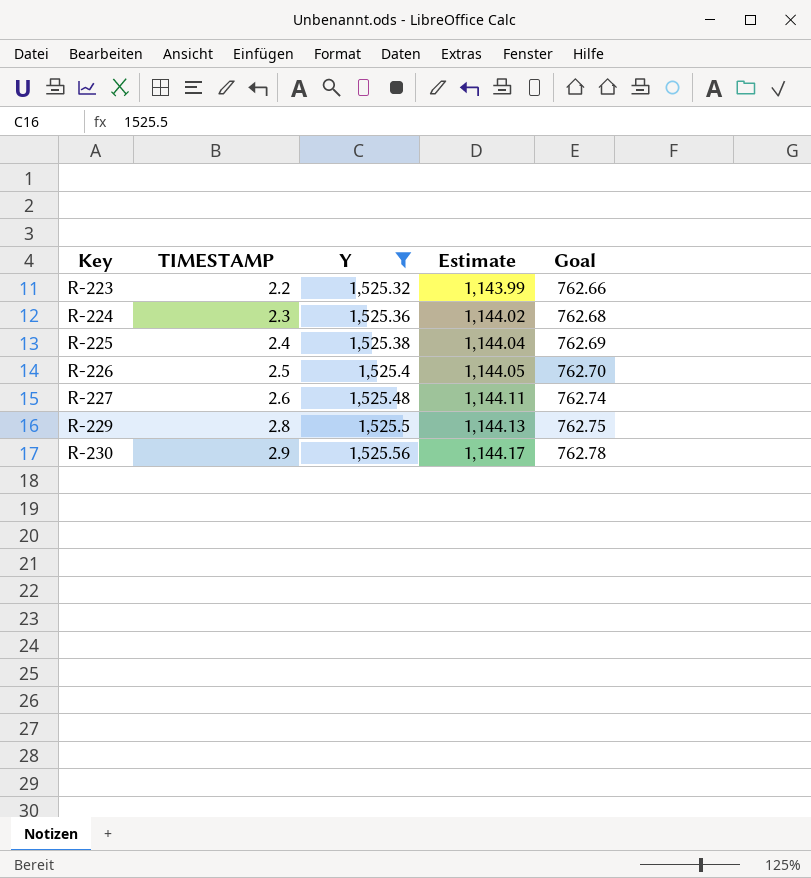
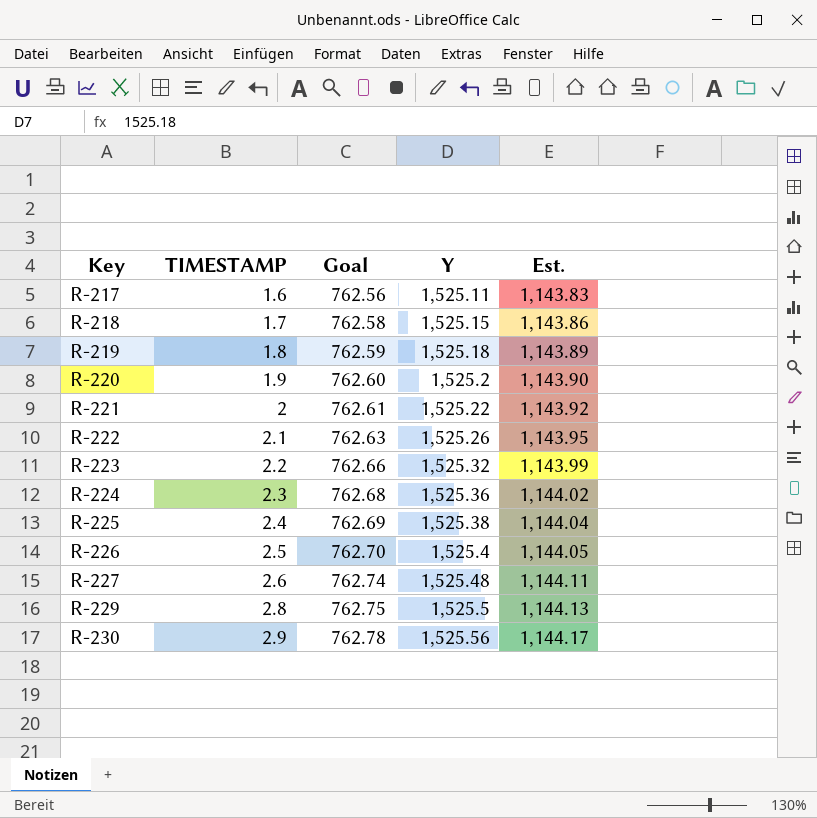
filter: Y >= 1,525.32 -> none
column Goal | position: 5 -> 3
column name: Estimate -> Est.

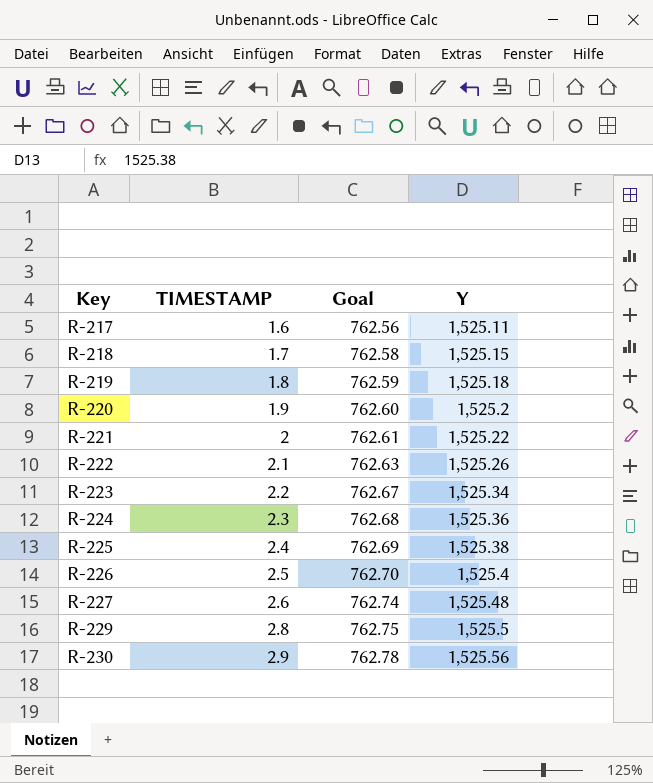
column Est. | formula: [Y] * 0.75 -> none
R-223 | Goal: 762.66 -> 762.67
R-223 | Y: 1,525.32 -> 1,525.34

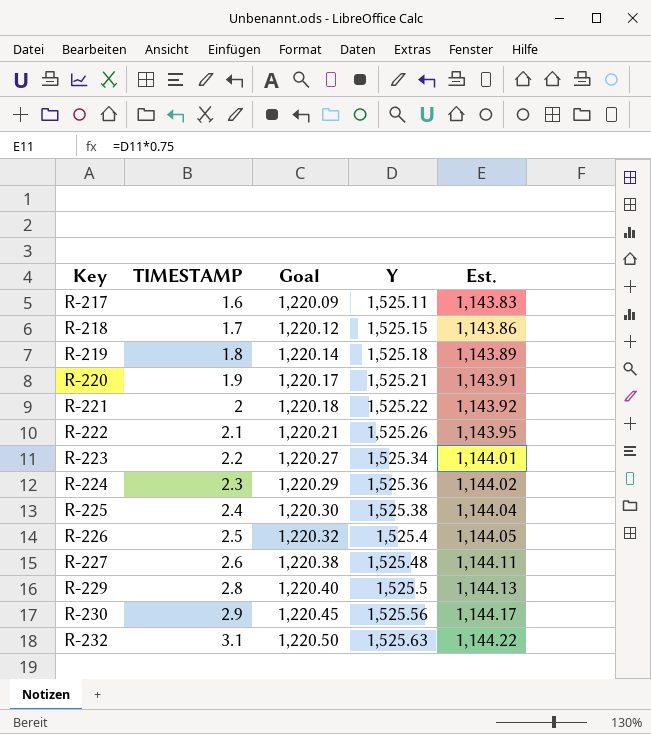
column Goal | formula: [Y] * 0.5 -> [Y] * 0.8
column Est. | formula: none -> [Y] * 0.75
R-220 | Y: 1,525.2 -> 1,525.21
row R-232: none -> 3.1 | 1,220.50 | 1,525.63 | 1,144.22

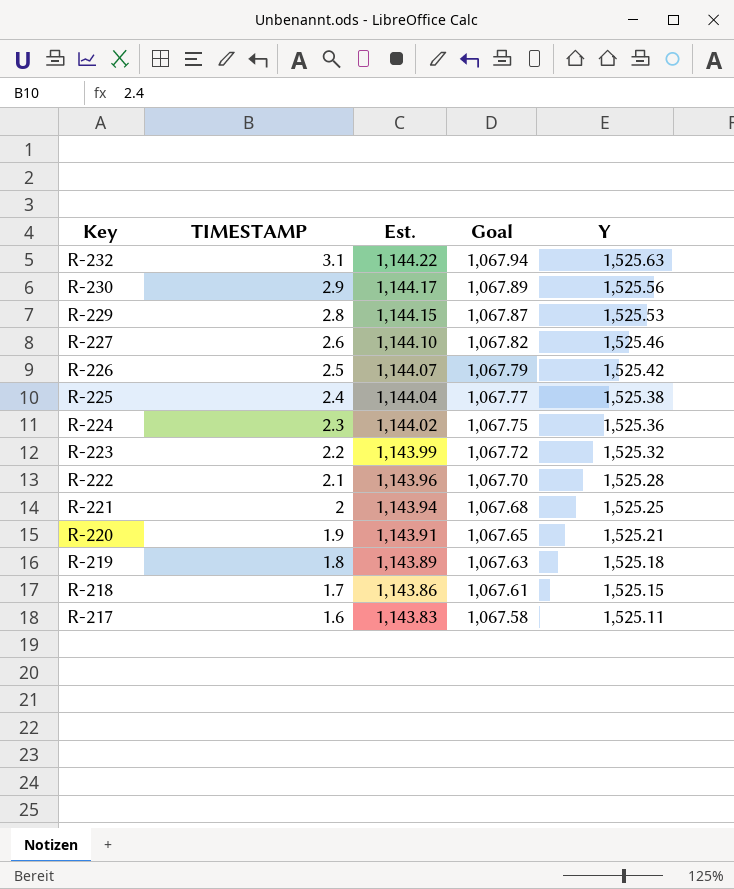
row order: Key ascending -> Key descending
column Est. | position: 5 -> 3
column Goal | formula: [Y] * 0.8 -> [Y] * 0.7
R-229 | Est.: 1,144.13 -> 1,144.15
R-229 | Y: 1,525.5 -> 1,525.53
R-227 | Est.: 1,144.11 -> 1,144.10
R-227 | Y: 1,525.48 -> 1,525.46
R-226 | Est.: 1,144.05 -> 1,144.07
R-226 | Y: 1,525.4 -> 1,525.42
R-223 | Est.: 1,144.01 -> 1,143.99
R-223 | Y: 1,525.34 -> 1,525.32
R-222 | Est.: 1,143.95 -> 1,143.96
R-222 | Y: 1,525.26 -> 1,525.28
R-221 | Est.: 1,143.92 -> 1,143.94
R-221 | Y: 1,525.22 -> 1,525.25

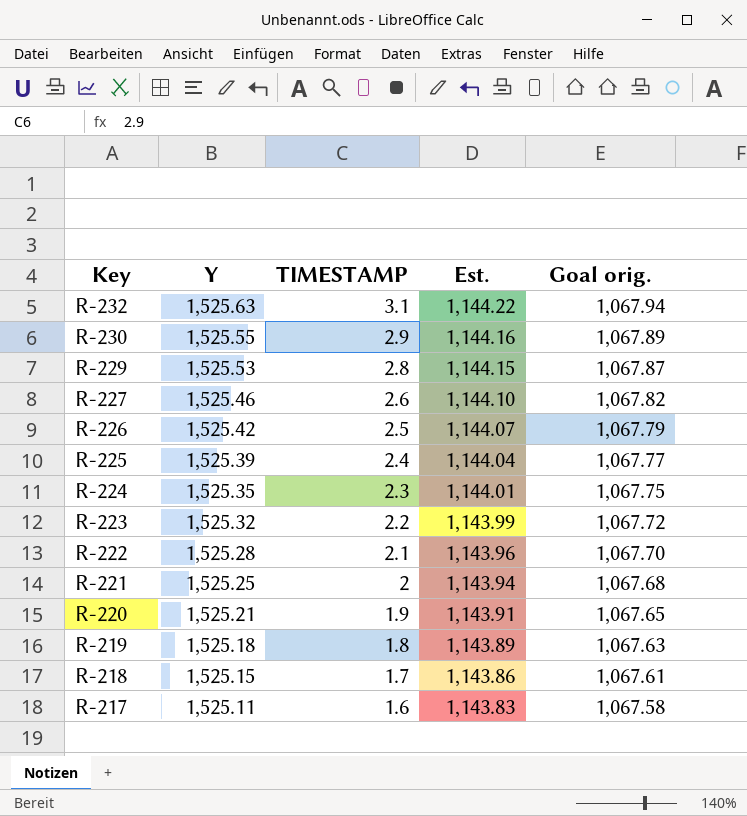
column Y | position: 5 -> 2
column name: Goal -> Goal orig.
R-230 | Y: 1,525.56 -> 1,525.55
R-230 | Est.: 1,144.17 -> 1,144.16
R-225 | Y: 1,525.38 -> 1,525.39
R-224 | Y: 1,525.36 -> 1,525.35
R-224 | Est.: 1,144.02 -> 1,144.01

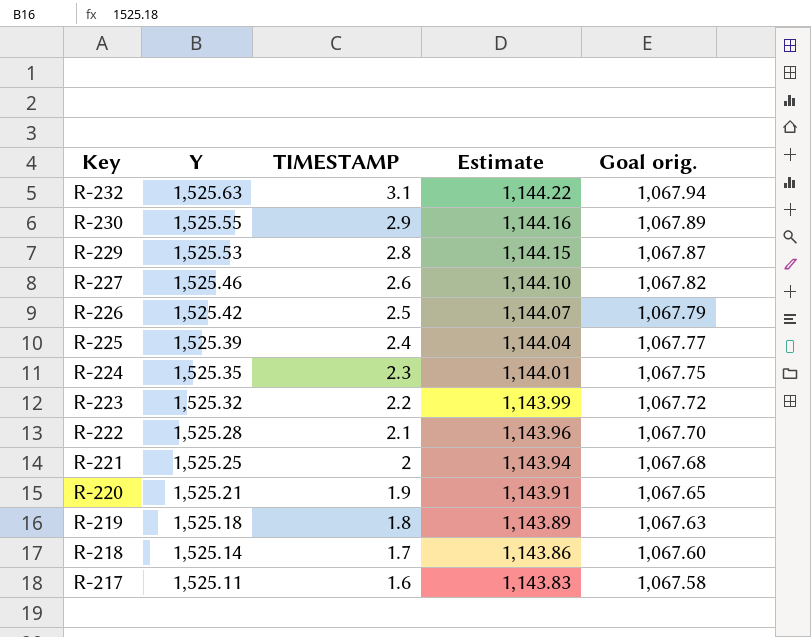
column name: Est. -> Estimate
R-218 | Y: 1,525.15 -> 1,525.14
R-218 | Goal orig.: 1,067.61 -> 1,067.60

